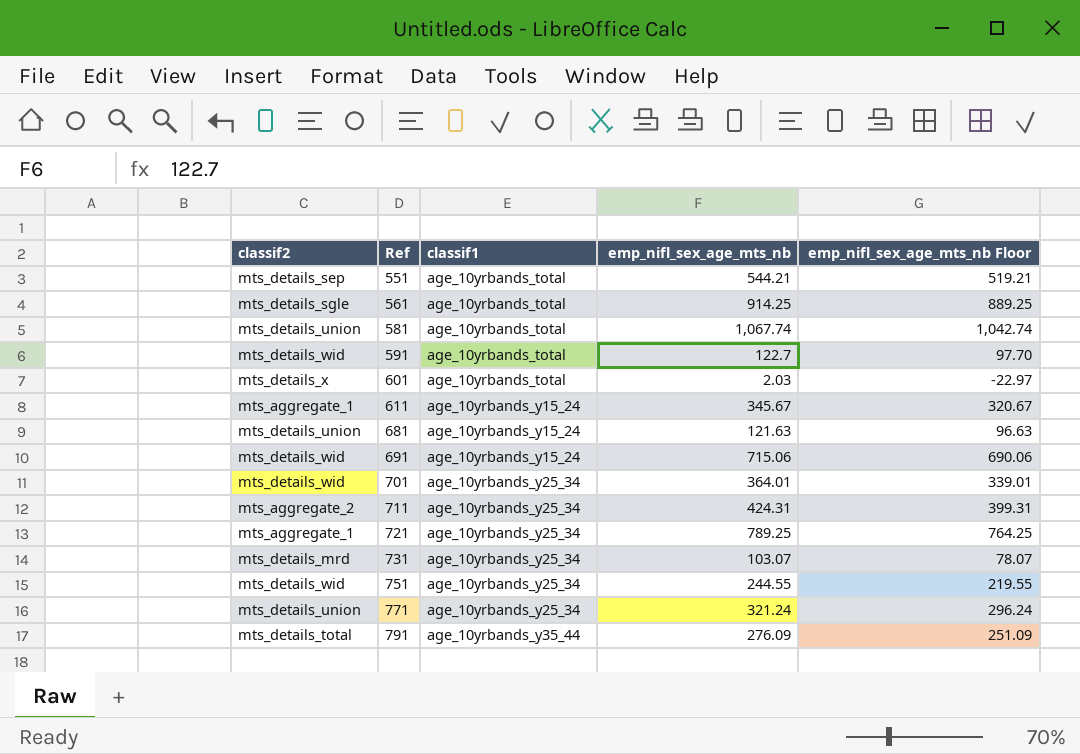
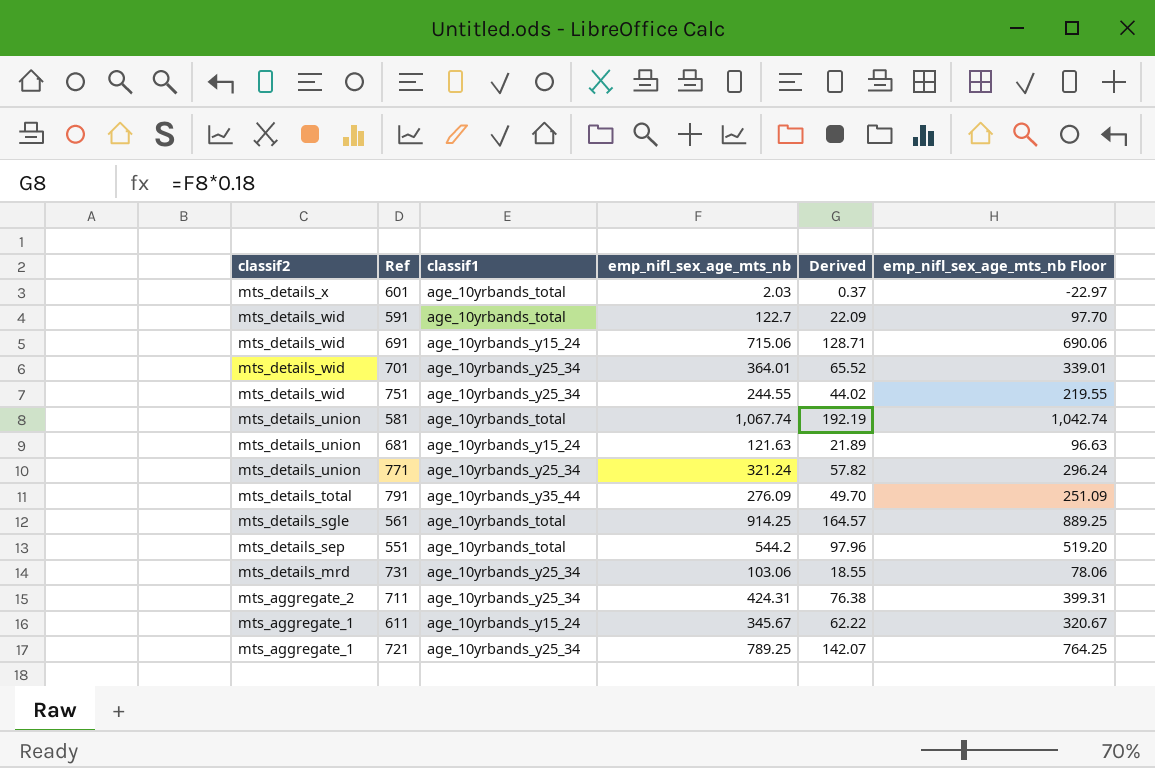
row order: Ref ascending -> classif2 descending
column Derived | formula: none -> [emp_nifl_sex_age_mts_nb] * 0.18
551 | emp_nifl_sex_age_mts_nb: 544.21 -> 544.2
551 | emp_nifl_sex_age_mts_nb Floor: 519.21 -> 519.20
731 | emp_nifl_sex_age_mts_nb: 103.07 -> 103.06
731 | emp_nifl_sex_age_mts_nb Floor: 78.07 -> 78.06

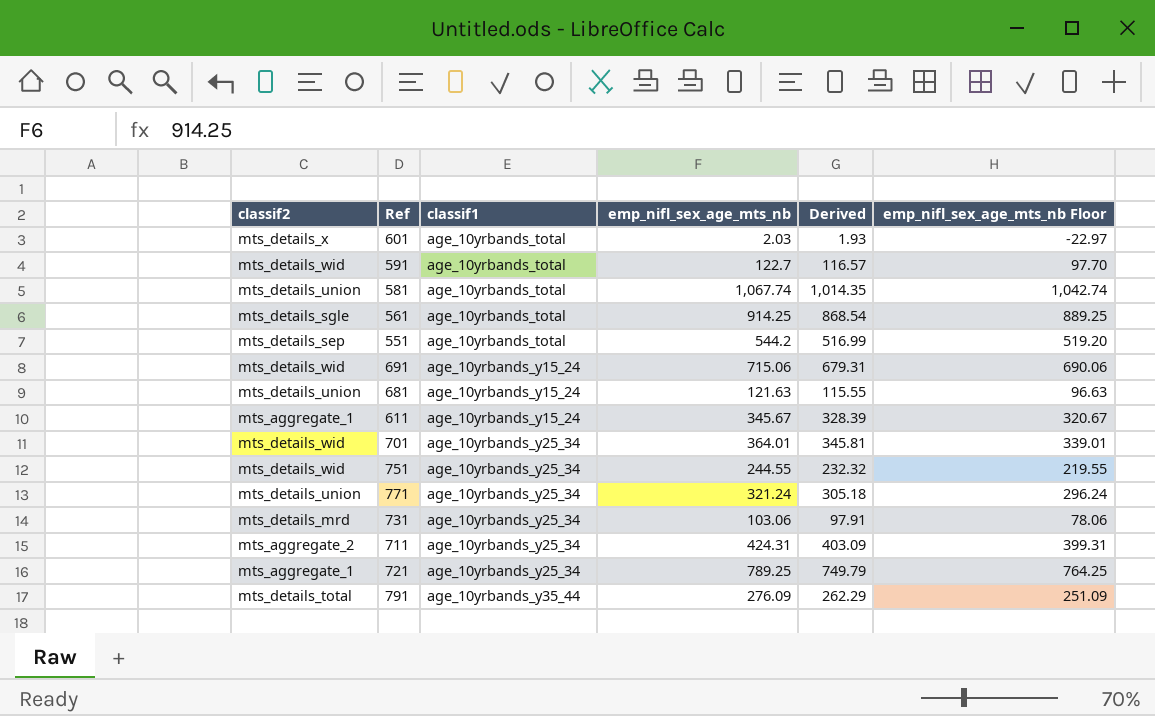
row order: classif2 descending -> classif1 ascending
column Derived | formula: [emp_nifl_sex_age_mts_nb] * 0.18 -> [emp_nifl_sex_age_mts_nb] * 0.95

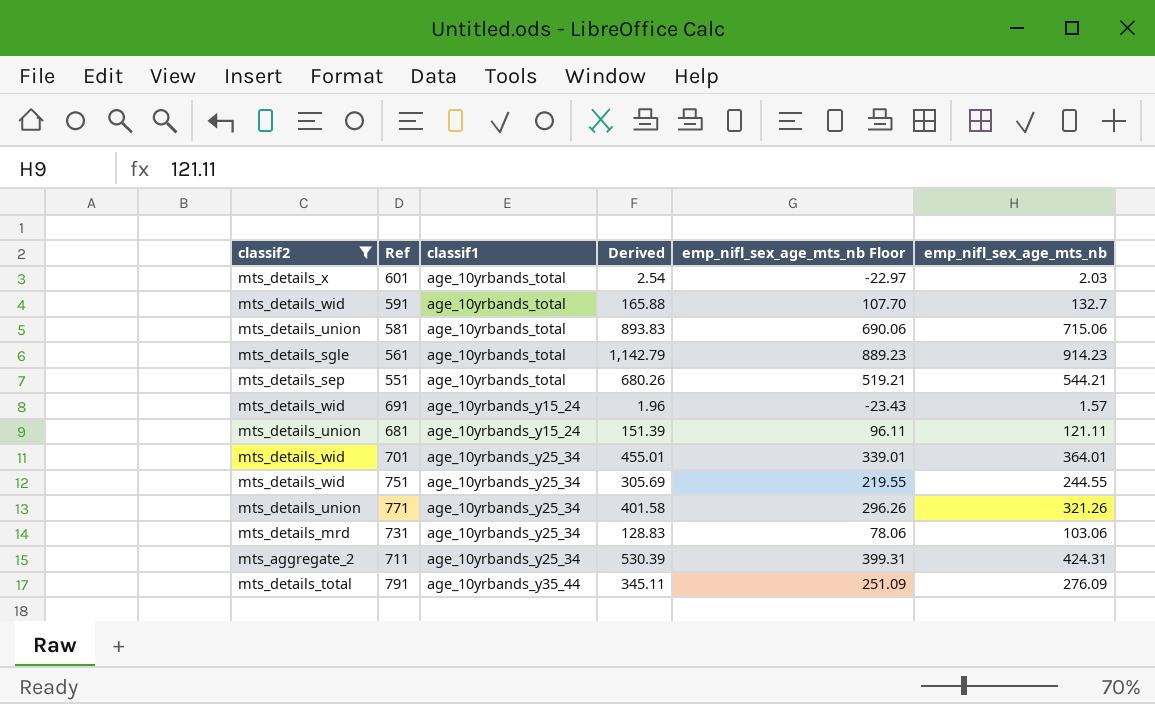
filter: none -> classif2 != mts_aggregate_1
column Derived | formula: [emp_nifl_sex_age_mts_nb] * 0.95 -> [emp_nifl_sex_age_mts_nb] * 1.25
column emp_nifl_sex_age_mts_nb | position: 4 -> 6
591 | emp_nifl_sex_age_mts_nb Floor: 97.70 -> 107.70
591 | emp_nifl_sex_age_mts_nb: 122.7 -> 132.7
581 | emp_nifl_sex_age_mts_nb Floor: 1,042.74 -> 690.06
581 | emp_nifl_sex_age_mts_nb: 1,067.74 -> 715.06
561 | emp_nifl_sex_age_mts_nb Floor: 889.25 -> 889.23
561 | emp_nifl_sex_age_mts_nb: 914.25 -> 914.23
551 | emp_nifl_sex_age_mts_nb Floor: 519.20 -> 519.21
551 | emp_nifl_sex_age_mts_nb: 544.2 -> 544.21
691 | emp_nifl_sex_age_mts_nb Floor: 690.06 -> -23.43
691 | emp_nifl_sex_age_mts_nb: 715.06 -> 1.57
681 | emp_nifl_sex_age_mts_nb Floor: 96.63 -> 96.11
681 | emp_nifl_sex_age_mts_nb: 121.63 -> 121.11
771 | emp_nifl_sex_age_mts_nb Floor: 296.24 -> 296.26
771 | emp_nifl_sex_age_mts_nb: 321.24 -> 321.26

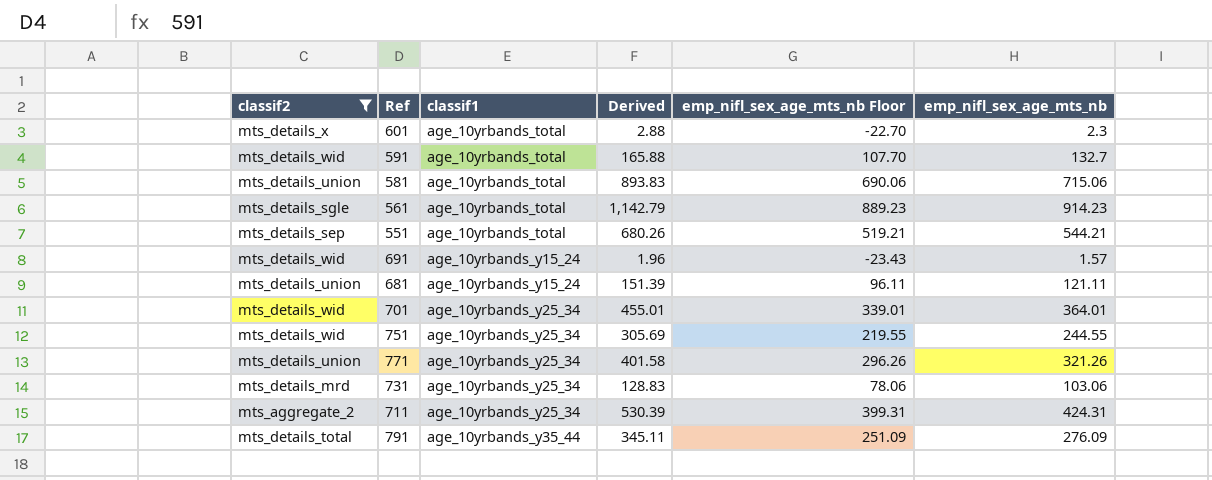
601 | Derived: 2.54 -> 2.88
601 | emp_nifl_sex_age_mts_nb Floor: -22.97 -> -22.70
601 | emp_nifl_sex_age_mts_nb: 2.03 -> 2.3

